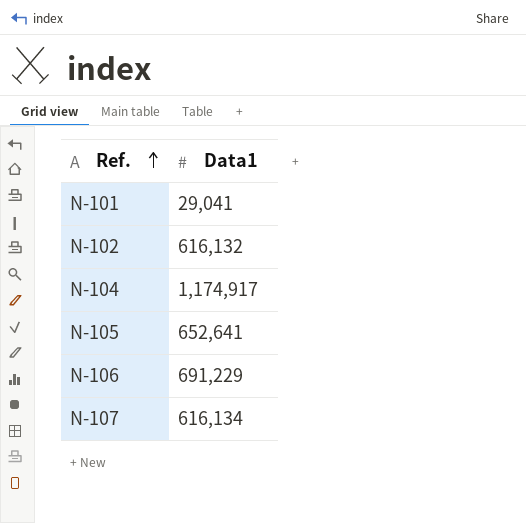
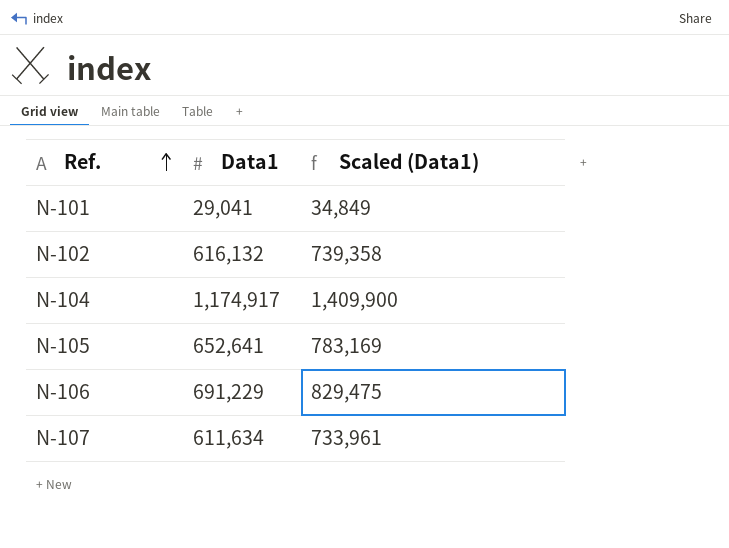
column Scaled (Data1) | formula: none -> [Data1] * 1.2
N-107 | Data1: 616,134 -> 611,634

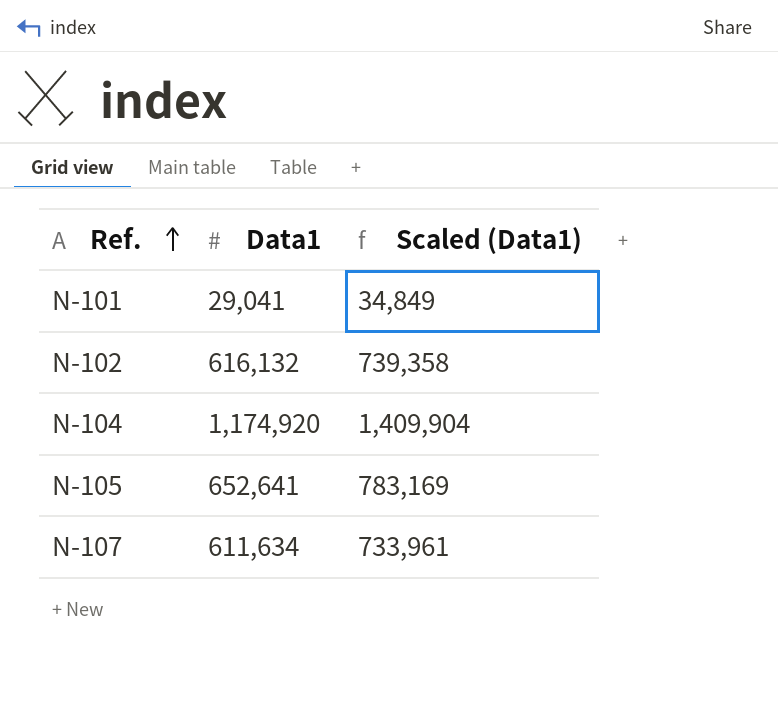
row N-106: 691,229 | 829,475 -> none
N-104 | Data1: 1,174,917 -> 1,174,920
N-104 | Scaled (Data1): 1,409,900 -> 1,409,904

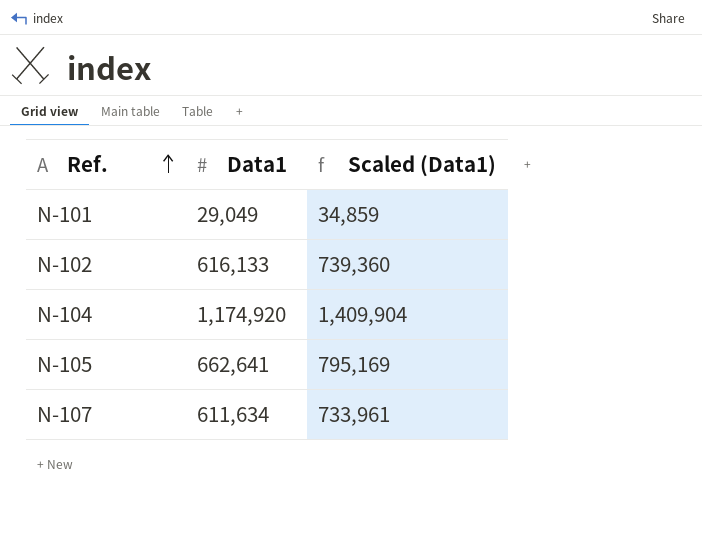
N-101 | Data1: 29,041 -> 29,049
N-101 | Scaled (Data1): 34,849 -> 34,859
N-102 | Data1: 616,132 -> 616,133
N-102 | Scaled (Data1): 739,358 -> 739,360
N-105 | Data1: 652,641 -> 662,641
N-105 | Scaled (Data1): 783,169 -> 795,169

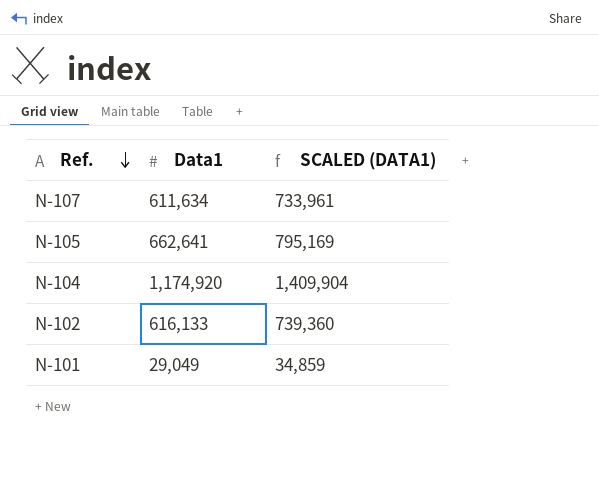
row order: Ref. ascending -> Ref. descending
column name: Scaled (Data1) -> SCALED (DATA1)

